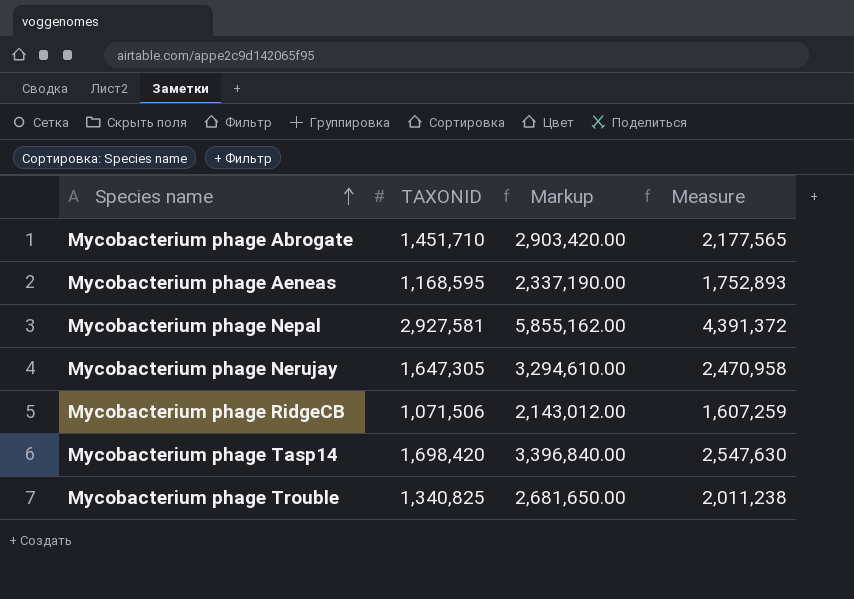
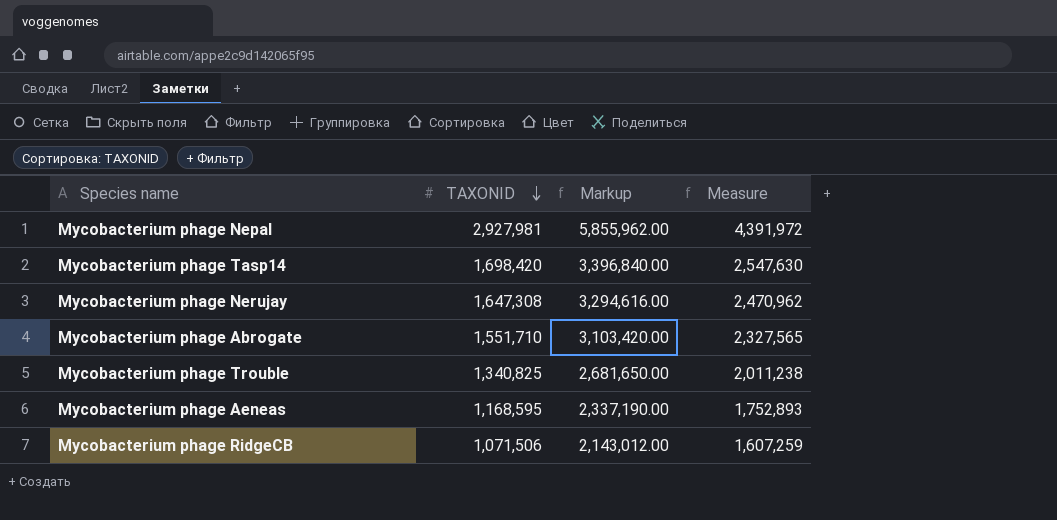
row order: Species name ascending -> TAXONID descending
Mycobacterium phage Nepal | TAXONID: 2,927,581 -> 2,927,981
Mycobacterium phage Nepal | Markup: 5,855,162.00 -> 5,855,962.00
Mycobacterium phage Nepal | Measure: 4,391,372 -> 4,391,972
Mycobacterium phage Nerujay | TAXONID: 1,647,305 -> 1,647,308
Mycobacterium phage Nerujay | Markup: 3,294,610.00 -> 3,294,616.00
Mycobacterium phage Nerujay | Measure: 2,470,958 -> 2,470,962
Mycobacterium phage Abrogate | TAXONID: 1,451,710 -> 1,551,710
Mycobacterium phage Abrogate | Markup: 2,903,420.00 -> 3,103,420.00
Mycobacterium phage Abrogate | Measure: 2,177,565 -> 2,327,565

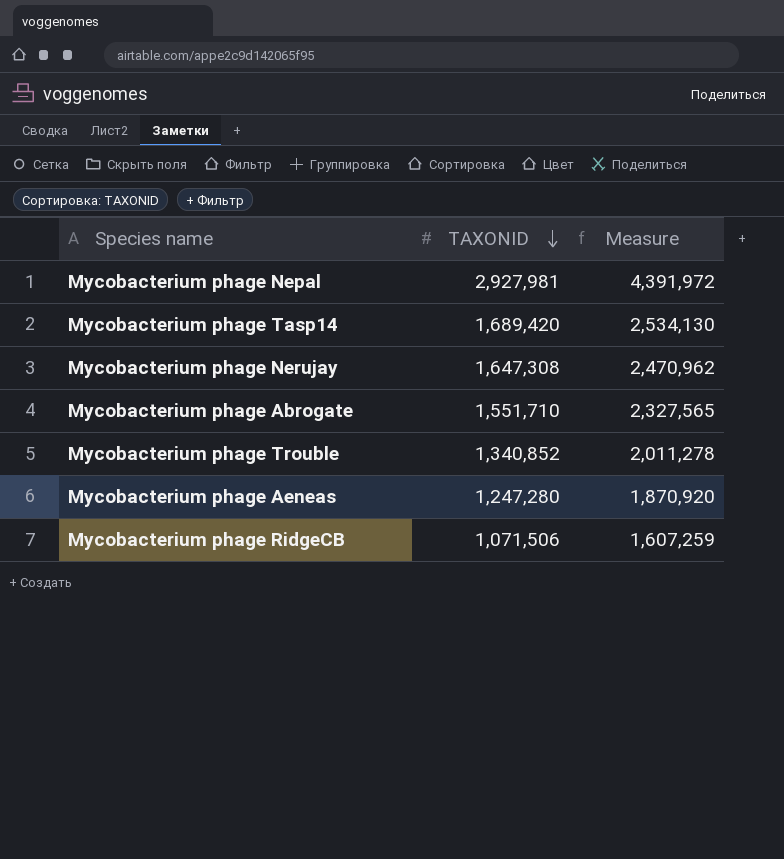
column Markup | formula: [TAXONID] * 2 -> none
Mycobacterium phage Tasp14 | TAXONID: 1,698,420 -> 1,689,420
Mycobacterium phage Tasp14 | Measure: 2,547,630 -> 2,534,130
Mycobacterium phage Trouble | TAXONID: 1,340,825 -> 1,340,852
Mycobacterium phage Trouble | Measure: 2,011,238 -> 2,011,278
Mycobacterium phage Aeneas | TAXONID: 1,168,595 -> 1,247,280
Mycobacterium phage Aeneas | Measure: 1,752,893 -> 1,870,920

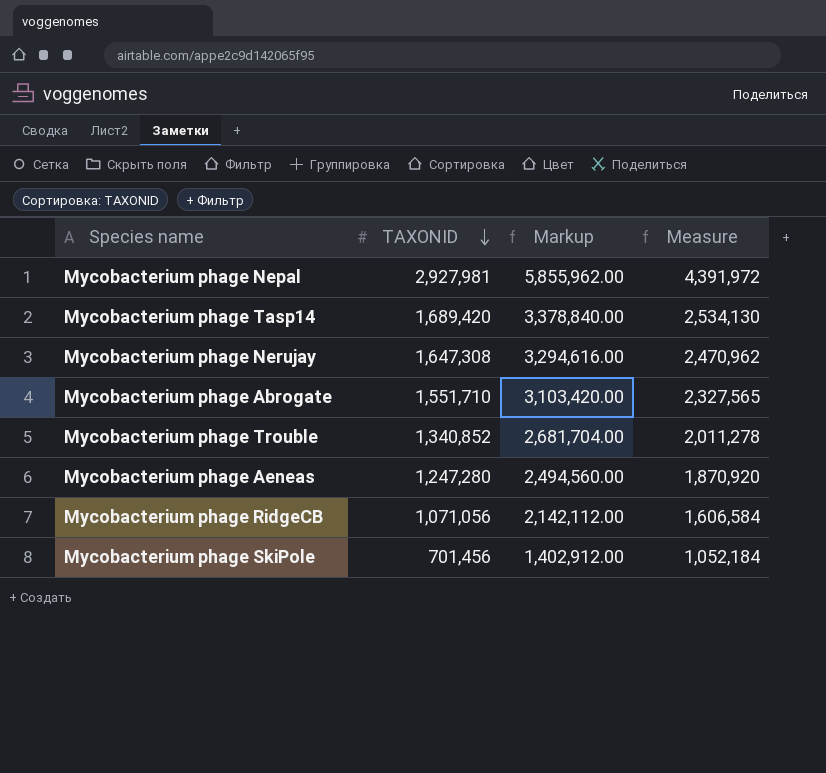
column Markup | formula: none -> [TAXONID] * 2
Mycobacterium phage RidgeCB | TAXONID: 1,071,506 -> 1,071,056
Mycobacterium phage RidgeCB | Measure: 1,607,259 -> 1,606,584
row Mycobacterium phage SkiPole: none -> 701,456 | 1,402,912.00 | 1,052,184

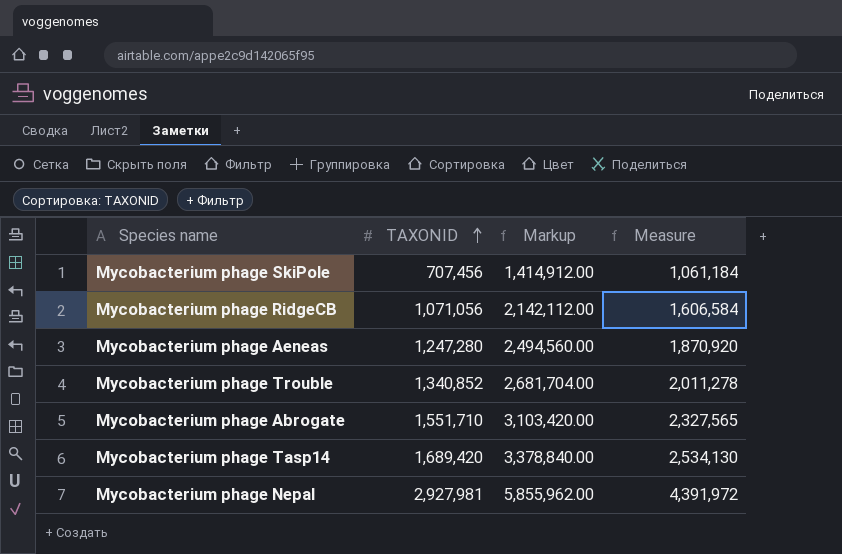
row order: TAXONID descending -> TAXONID ascending
row Mycobacterium phage Nerujay: 1,647,308 | 3,294,616.00 | 2,470,962 -> none
Mycobacterium phage SkiPole | TAXONID: 701,456 -> 707,456
Mycobacterium phage SkiPole | Markup: 1,402,912.00 -> 1,414,912.00
Mycobacterium phage SkiPole | Measure: 1,052,184 -> 1,061,184

